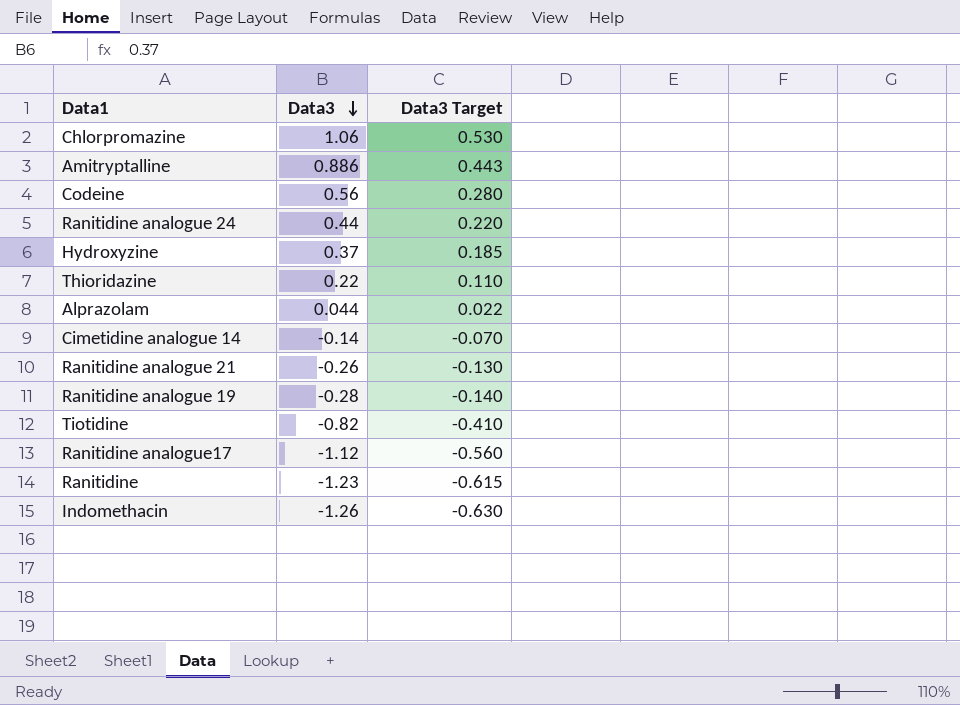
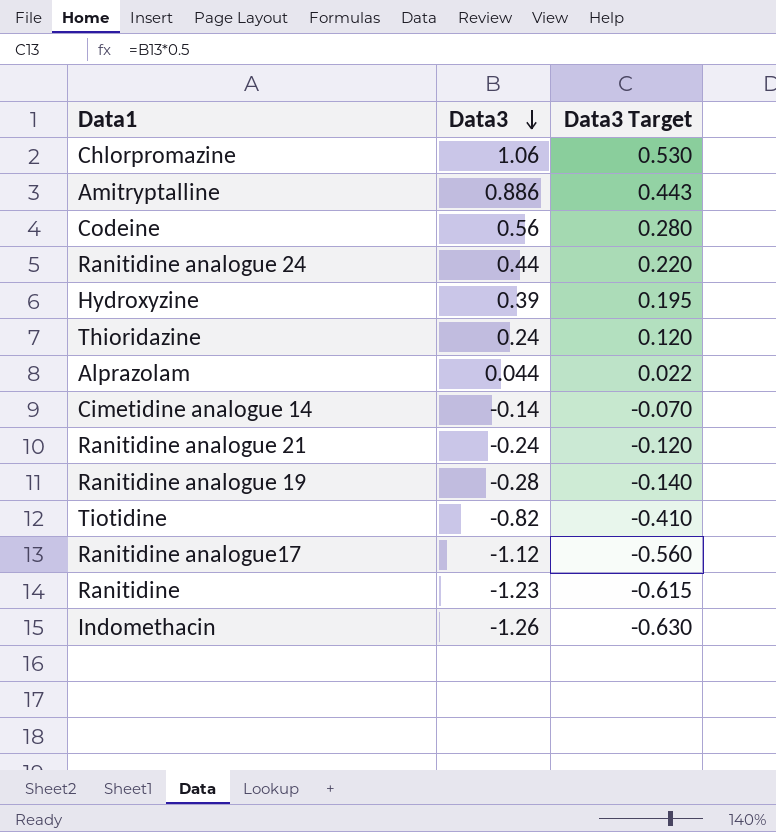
Hydroxyzine | Data3: 0.37 -> 0.39
Hydroxyzine | Data3 Target: 0.185 -> 0.195
Thioridazine | Data3: 0.22 -> 0.24
Thioridazine | Data3 Target: 0.110 -> 0.120
Ranitidine analogue 21 | Data3: -0.26 -> -0.24
Ranitidine analogue 21 | Data3 Target: -0.130 -> -0.120

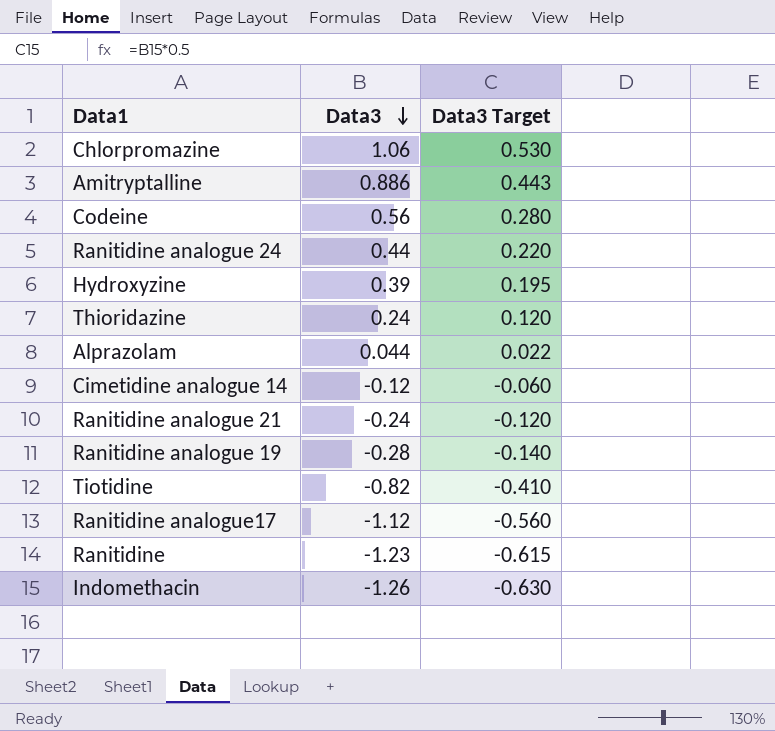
Cimetidine analogue 14 | Data3: -0.14 -> -0.12
Cimetidine analogue 14 | Data3 Target: -0.070 -> -0.060

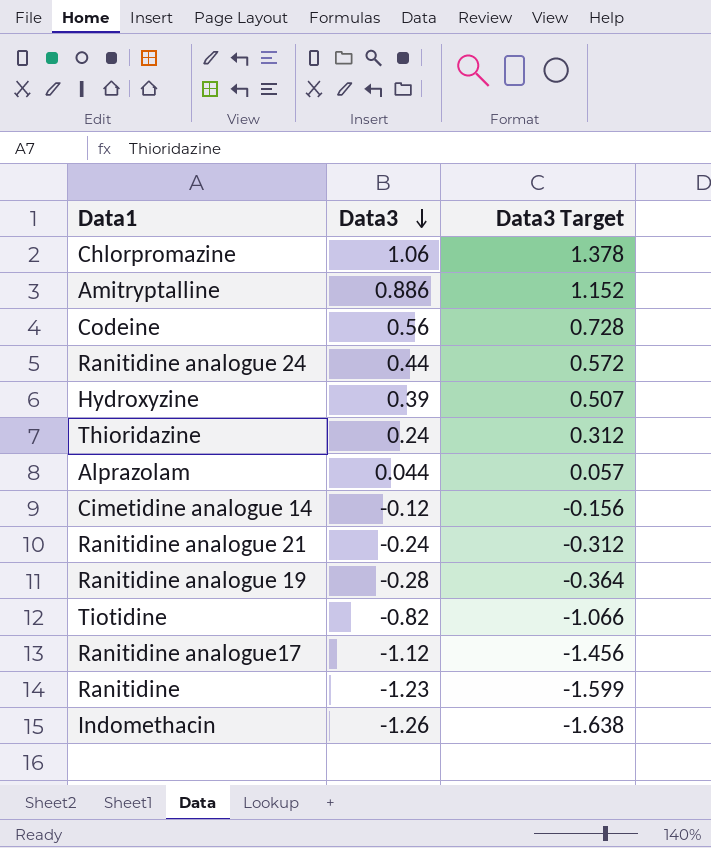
column Data3 Target | formula: [Data3] * 0.5 -> [Data3] * 1.3

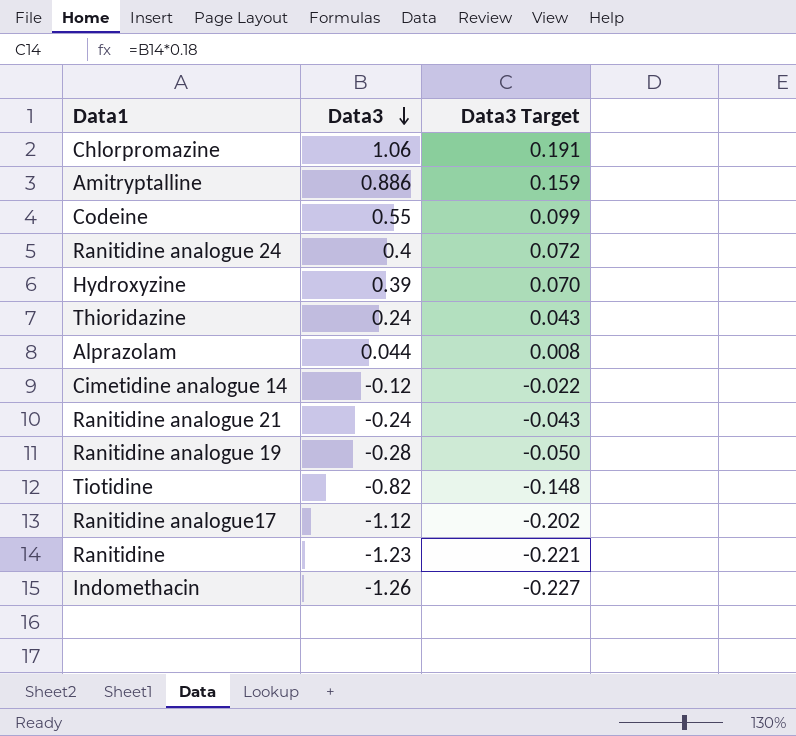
column Data3 Target | formula: [Data3] * 1.3 -> [Data3] * 0.18
Codeine | Data3: 0.56 -> 0.55
Ranitidine analogue 24 | Data3: 0.44 -> 0.4

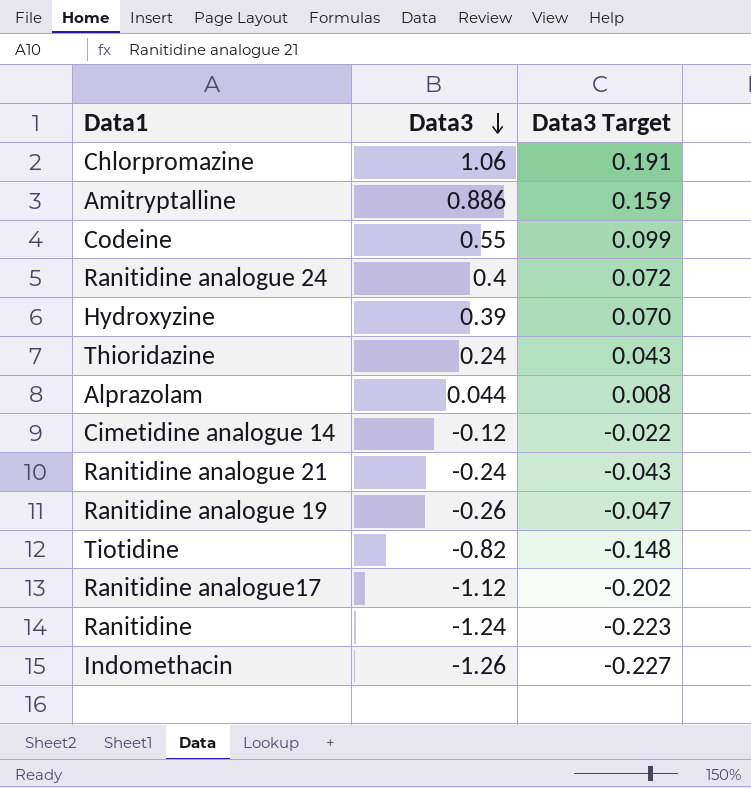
Ranitidine analogue 19 | Data3: -0.28 -> -0.26
Ranitidine analogue 19 | Data3 Target: -0.050 -> -0.047
Ranitidine | Data3: -1.23 -> -1.24
Ranitidine | Data3 Target: -0.221 -> -0.223

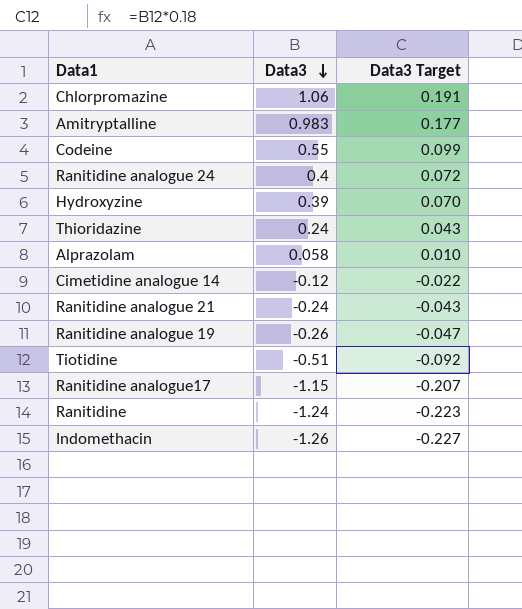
Amitryptalline | Data3: 0.886 -> 0.983
Amitryptalline | Data3 Target: 0.159 -> 0.177
Alprazolam | Data3: 0.044 -> 0.058
Alprazolam | Data3 Target: 0.008 -> 0.010
Tiotidine | Data3: -0.82 -> -0.51
Tiotidine | Data3 Target: -0.148 -> -0.092
Ranitidine analogue17 | Data3: -1.12 -> -1.15
Ranitidine analogue17 | Data3 Target: -0.202 -> -0.207

